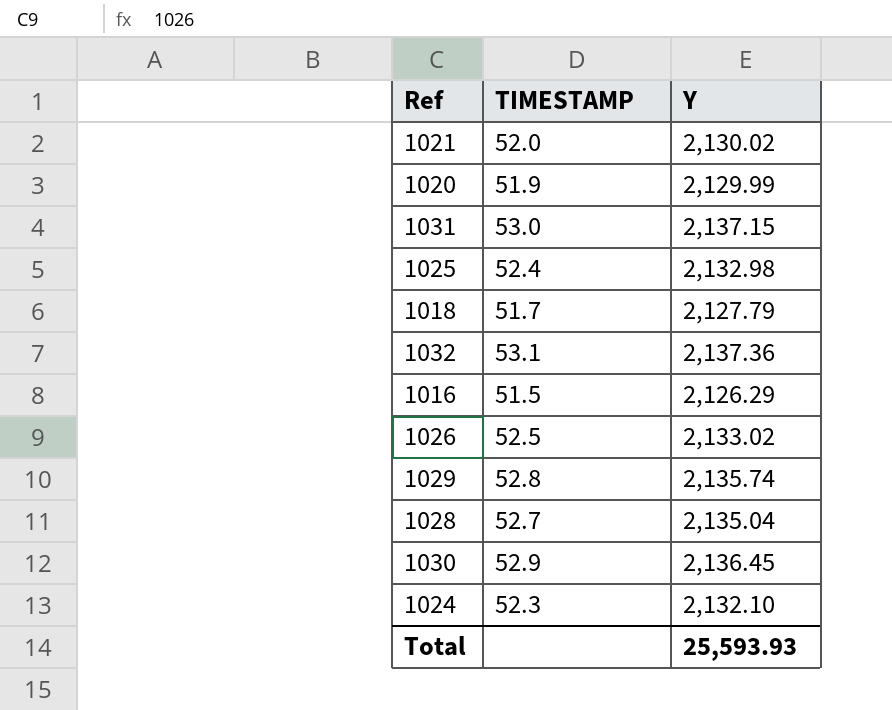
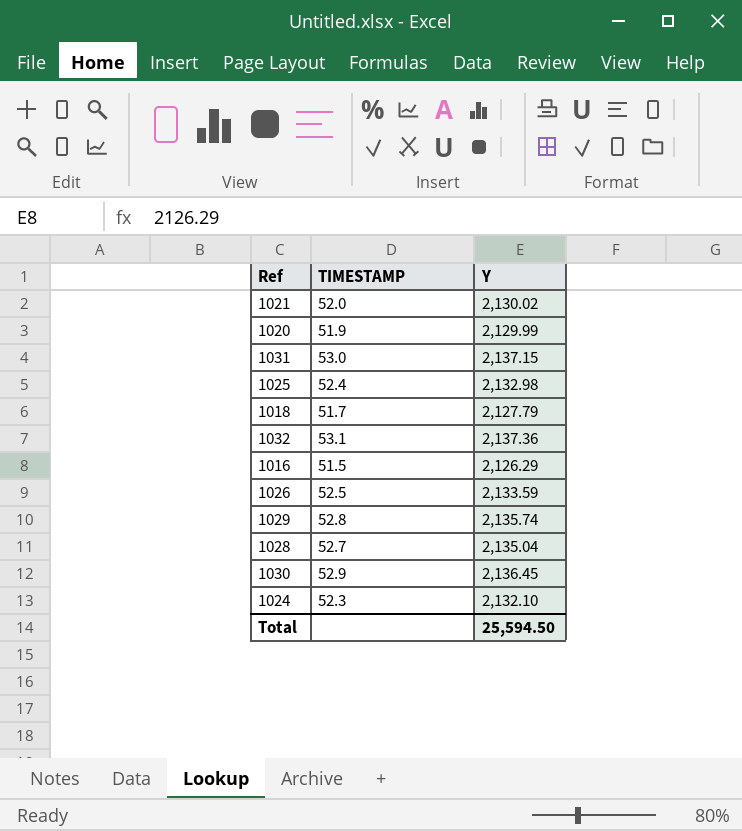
1026 | Y: 2,133.02 -> 2,133.59
Total | Y: 25,593.93 -> 25,594.50

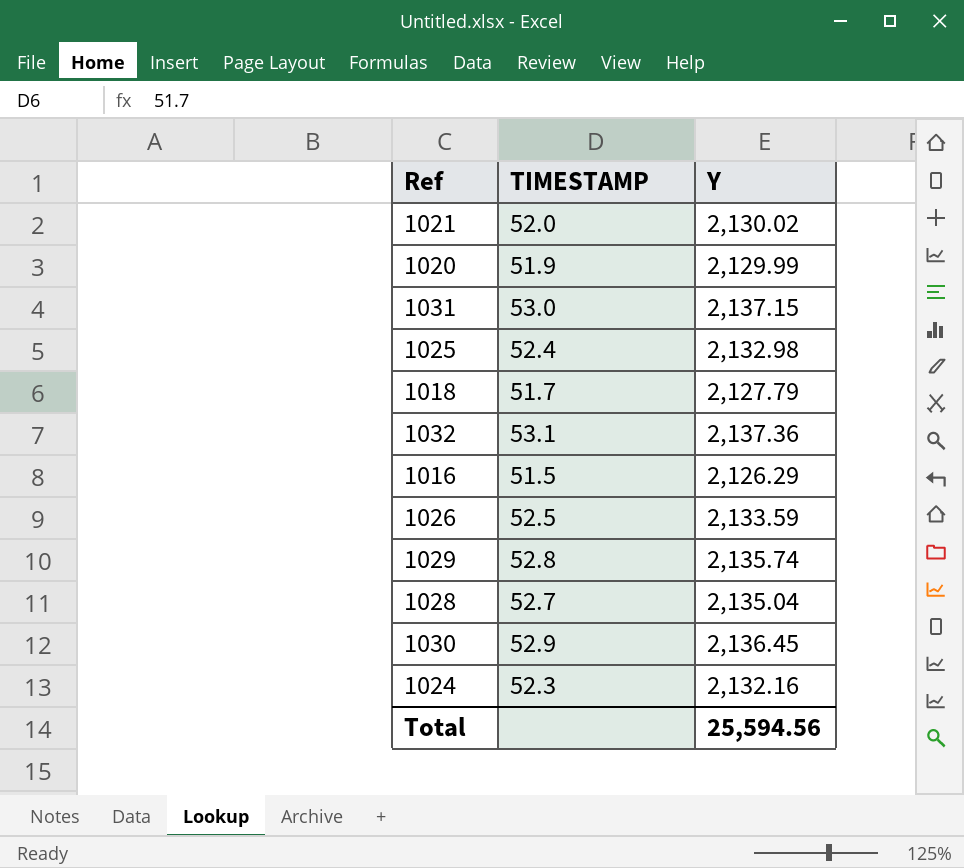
1024 | Y: 2,132.10 -> 2,132.16
Total | Y: 25,594.50 -> 25,594.56

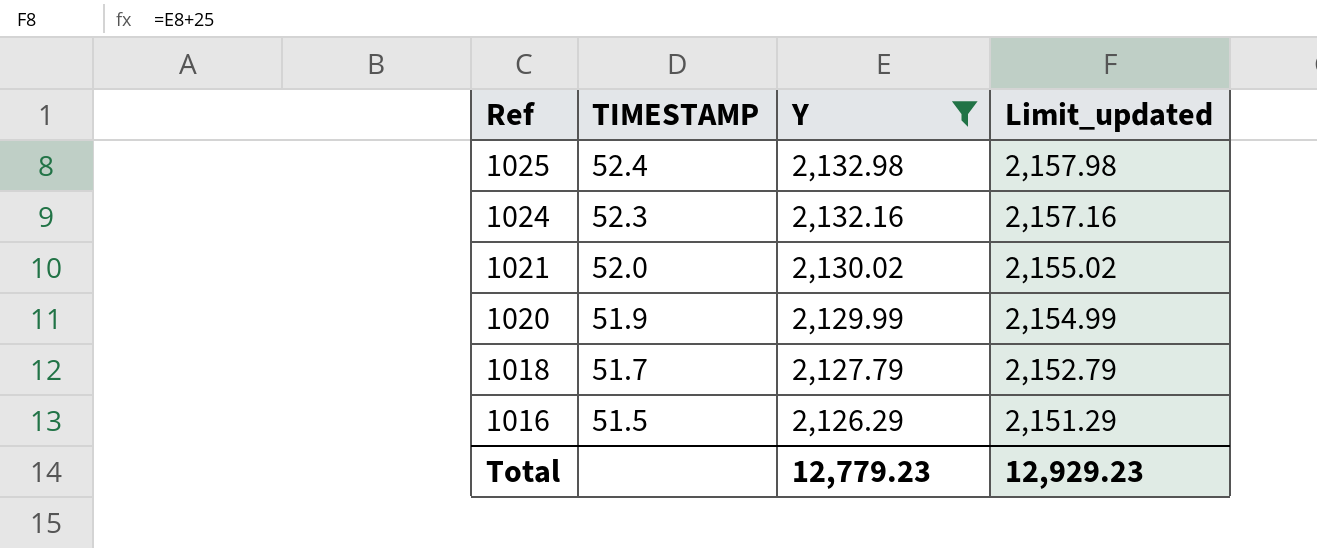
filter: none -> Y <= 2,132.98
row order: none -> Ref descending
column Limit_updated | formula: none -> [Y] + 25
Total | Y: 25,594.56 -> 12,779.23

